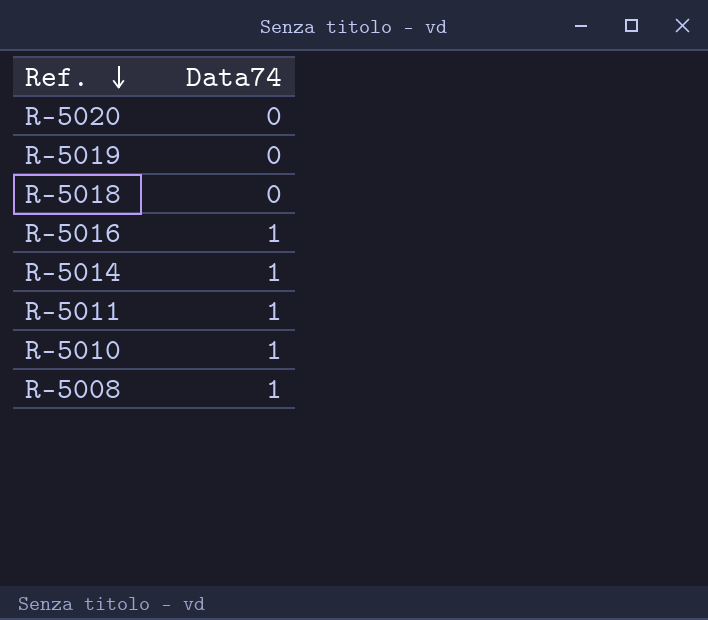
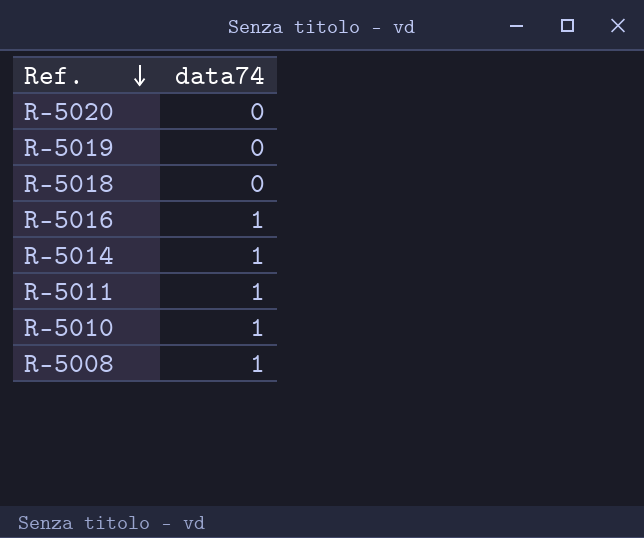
column name: Data74 -> data74

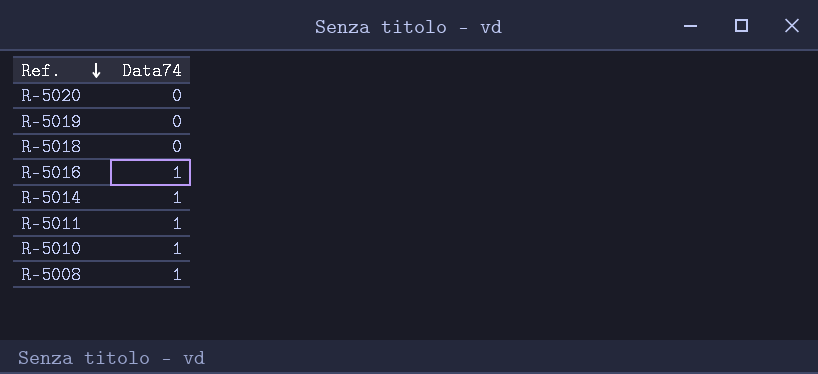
column name: data74 -> Data74

